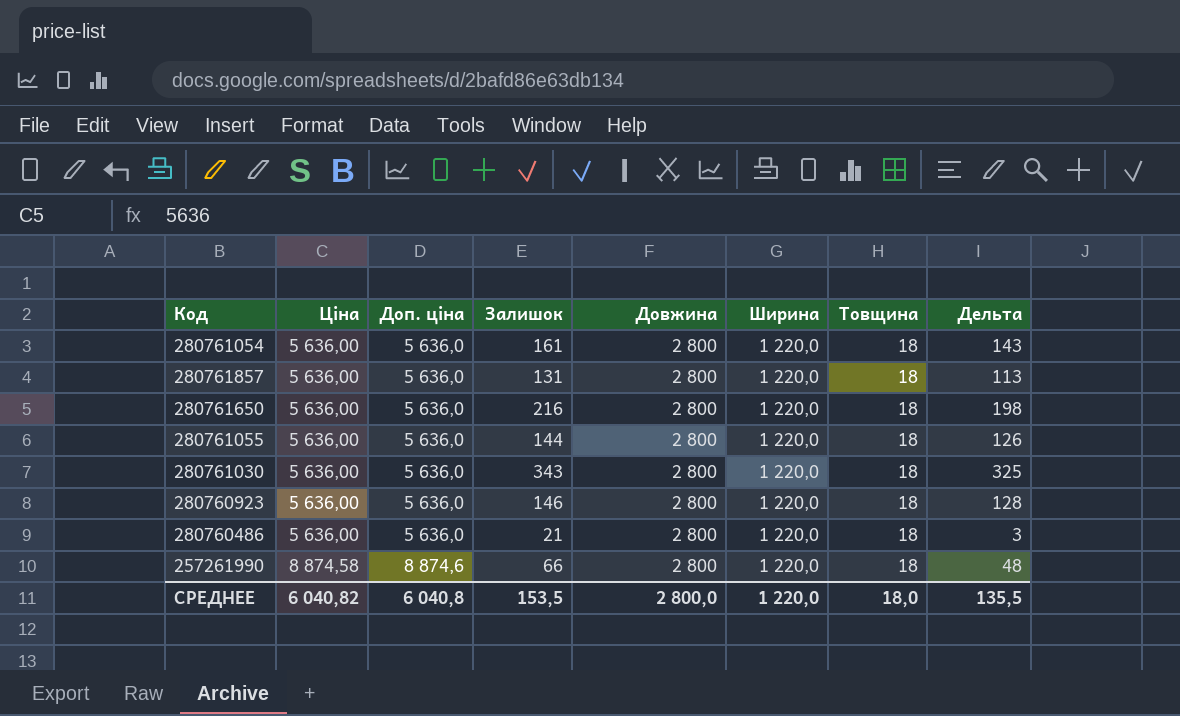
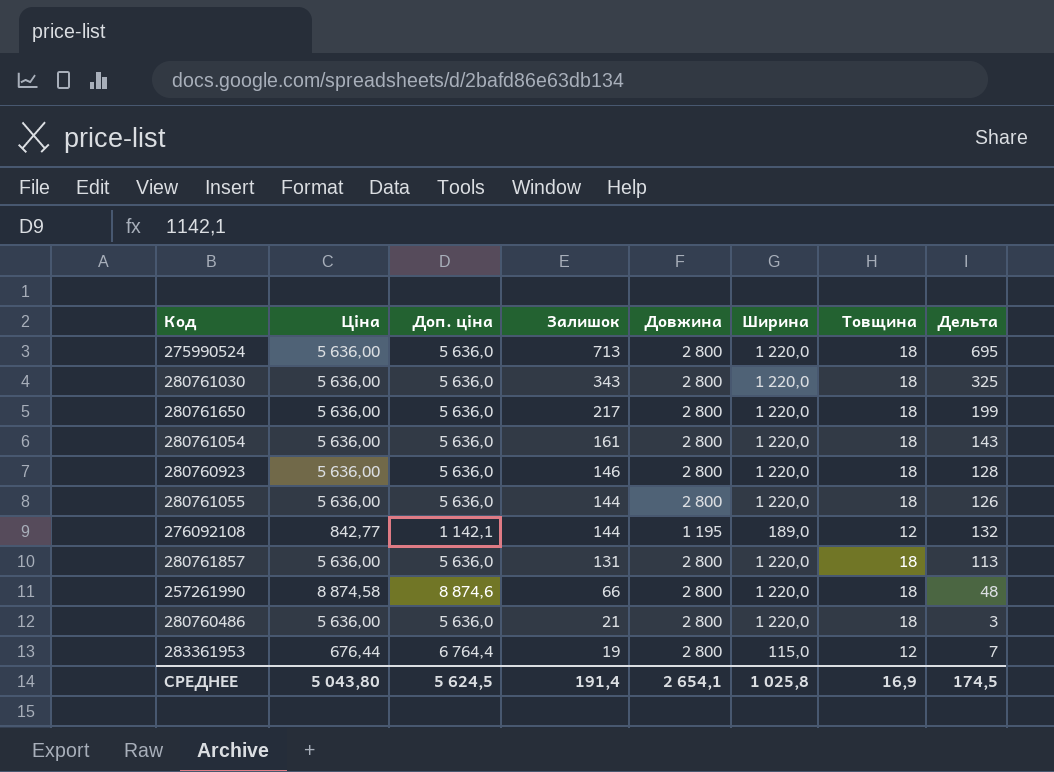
row order: Ціна ascending -> Залишок descending
row 275990524: none -> 5 636,00 | 5 636,0 | 713 | 2 800 | 1 220,0 | 18 | 695
280761650 | Залишок: 216 -> 217
280761650 | Дельта: 198 -> 199
row 276092108: none -> 842,77 | 1 142,1 | 144 | 1 195 | 189,0 | 12 | 132
row 283361953: none -> 676,44 | 6 764,4 | 19 | 2 800 | 115,0 | 12 | 7
СРЕДНЕЕ | Ціна: 6 040,82 -> 5 043,80
СРЕДНЕЕ | Доп. ціна: 6 040,8 -> 5 624,5
СРЕДНЕЕ | Залишок: 153,5 -> 191,4
СРЕДНЕЕ | Довжина: 2 800,0 -> 2 654,1
СРЕДНЕЕ | Ширина: 1 220,0 -> 1 025,8
СРЕДНЕЕ | Товщина: 18,0 -> 16,9
СРЕДНЕЕ | Дельта: 135,5 -> 174,5

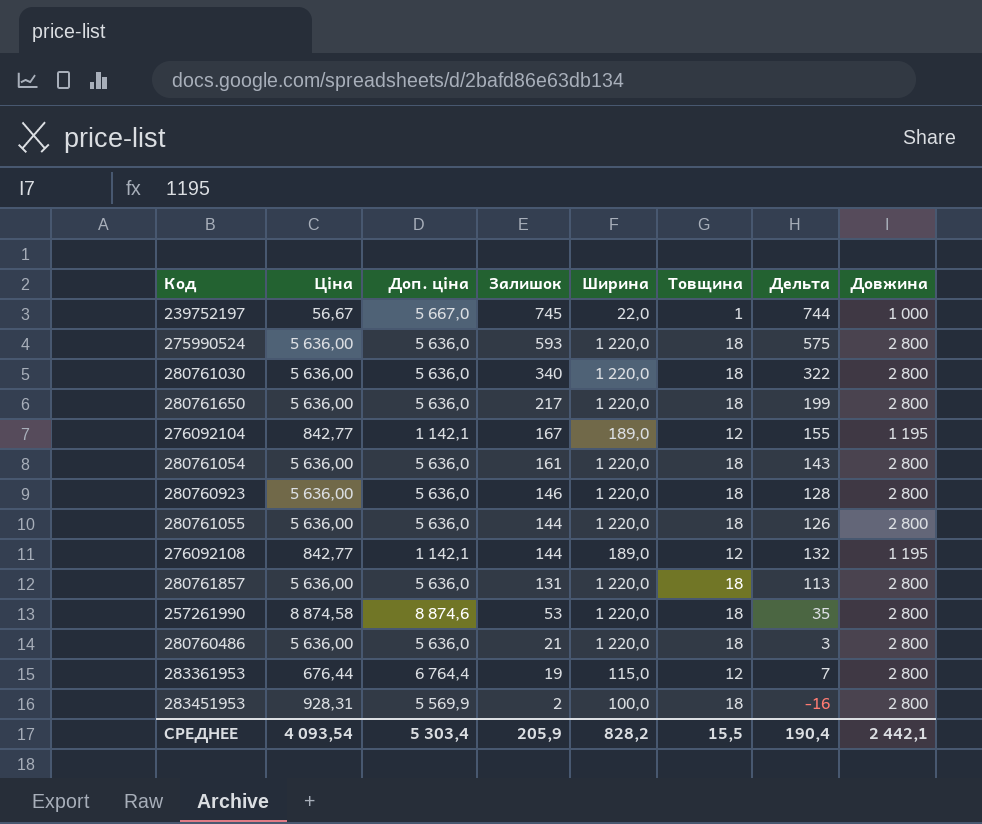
column Довжина | position: 5 -> 8
row 239752197: none -> 56,67 | 5 667,0 | 745 | 22,0 | 1 | 744 | 1 000
275990524 | Залишок: 713 -> 593
275990524 | Дельта: 695 -> 575
280761030 | Залишок: 343 -> 340
280761030 | Дельта: 325 -> 322
row 276092104: none -> 842,77 | 1 142,1 | 167 | 189,0 | 12 | 155 | 1 195
257261990 | Залишок: 66 -> 53
257261990 | Дельта: 48 -> 35
row 283451953: none -> 928,31 | 5 569,9 | 2 | 100,0 | 18 | -16 | 2 800
СРЕДНЕЕ | Ціна: 5 043,80 -> 4 093,54
СРЕДНЕЕ | Доп. ціна: 5 624,5 -> 5 303,4
СРЕДНЕЕ | Залишок: 191,4 -> 205,9
СРЕДНЕЕ | Ширина: 1 025,8 -> 828,2
СРЕДНЕЕ | Товщина: 16,9 -> 15,5
СРЕДНЕЕ | Дельта: 174,5 -> 190,4
СРЕДНЕЕ | Довжина: 2 654,1 -> 2 442,1

